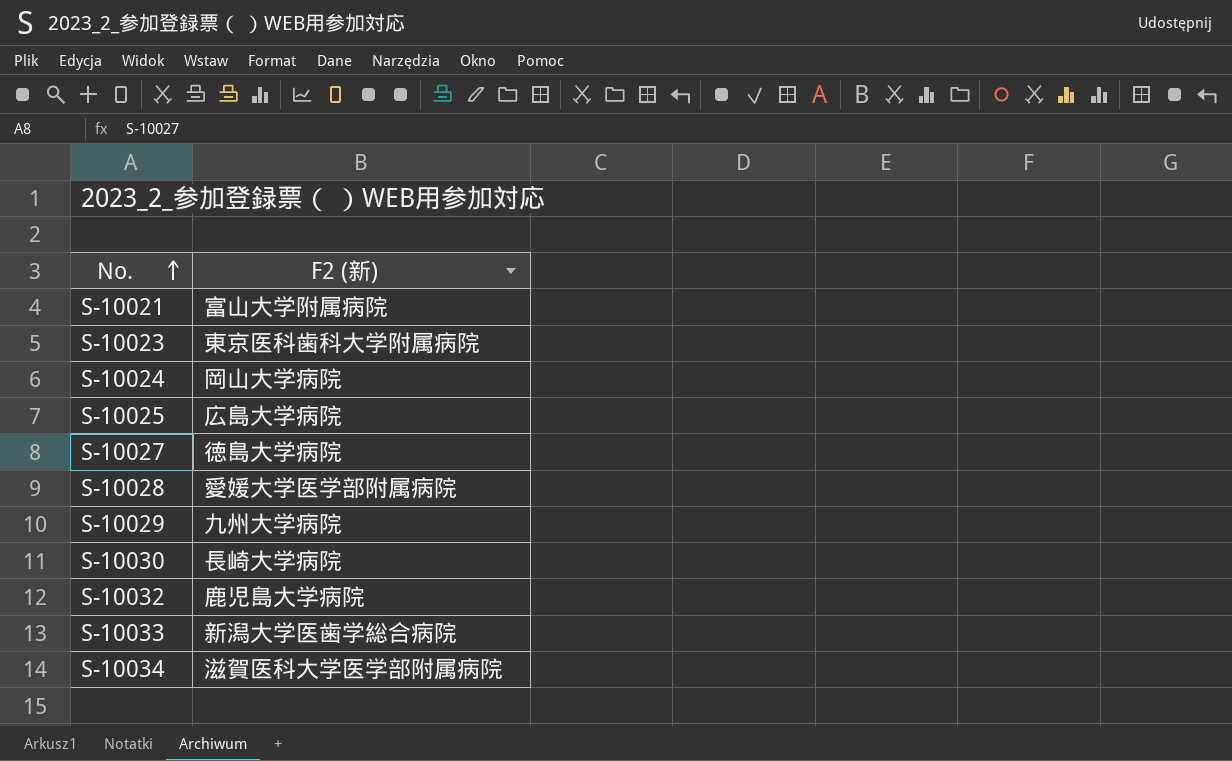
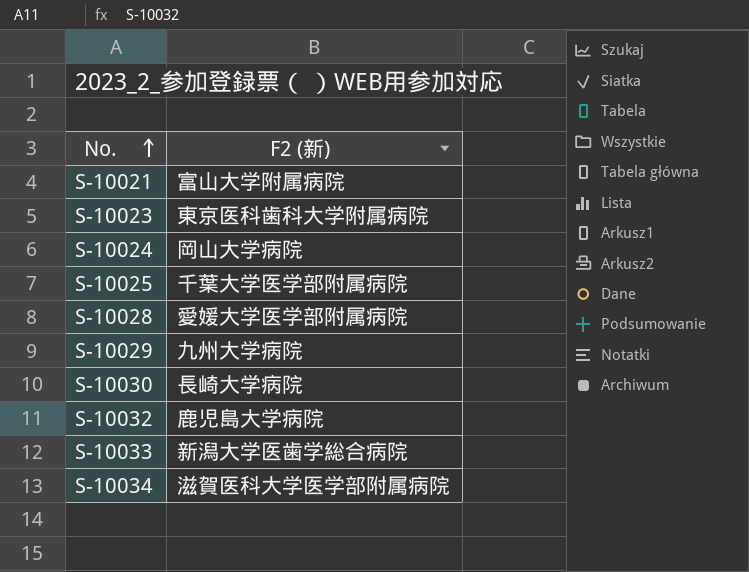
row S-10027: 徳島大学病院 -> none
S-10025 | F2 (新): 広島大学病院 -> 千葉大学医学部附属病院

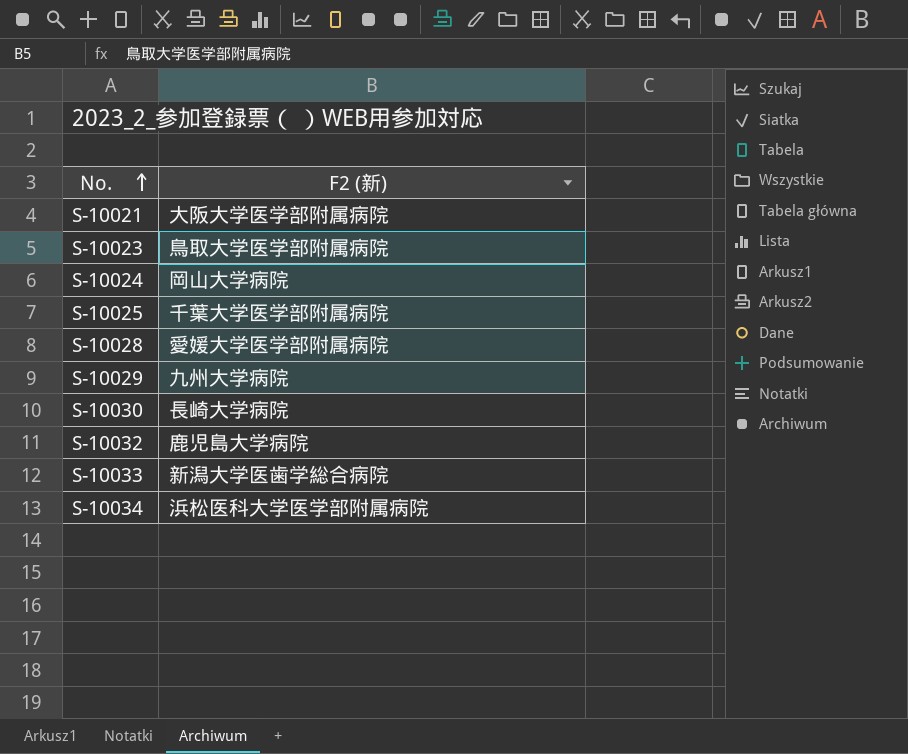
S-10021 | F2 (新): 富山大学附属病院 -> 大阪大学医学部附属病院
S-10023 | F2 (新): 東京医科歯科大学附属病院 -> 鳥取大学医学部附属病院
S-10034 | F2 (新): 滋賀医科大学医学部附属病院 -> 浜松医科大学医学部附属病院

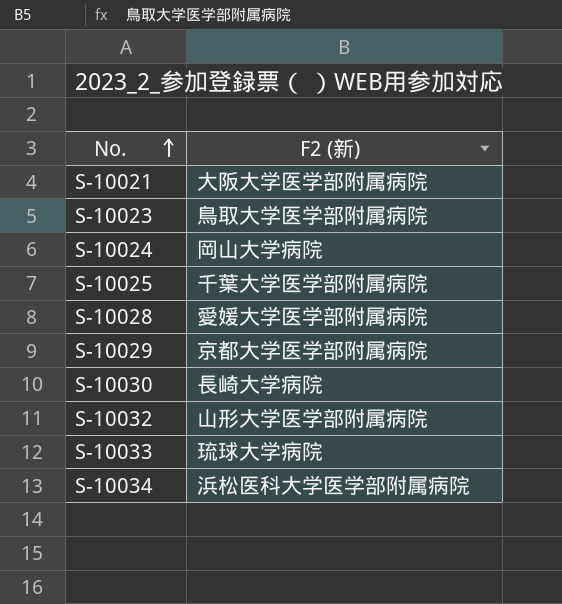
S-10029 | F2 (新): 九州大学病院 -> 京都大学医学部附属病院
S-10032 | F2 (新): 鹿児島大学病院 -> 山形大学医学部附属病院
S-10033 | F2 (新): 新潟大学医歯学総合病院 -> 琉球大学病院

